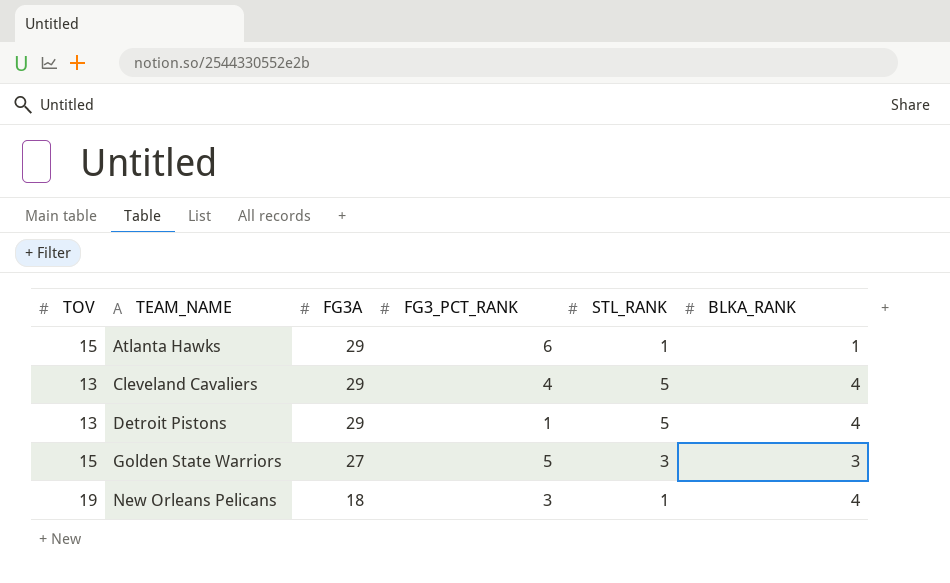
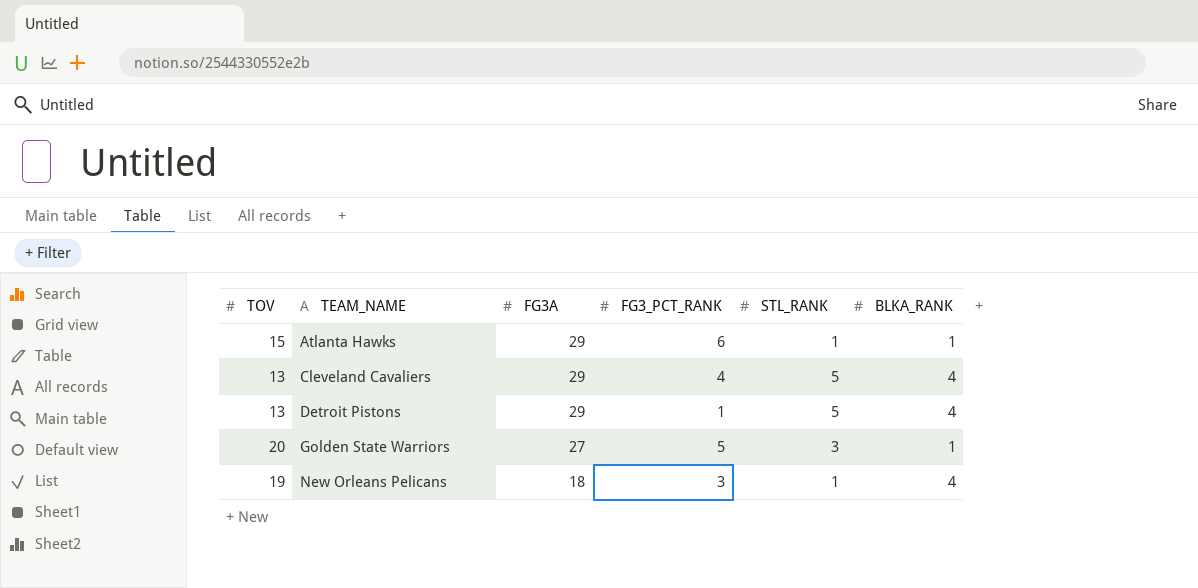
Golden State Warriors | TOV: 15 -> 20
Golden State Warriors | BLKA_RANK: 3 -> 1

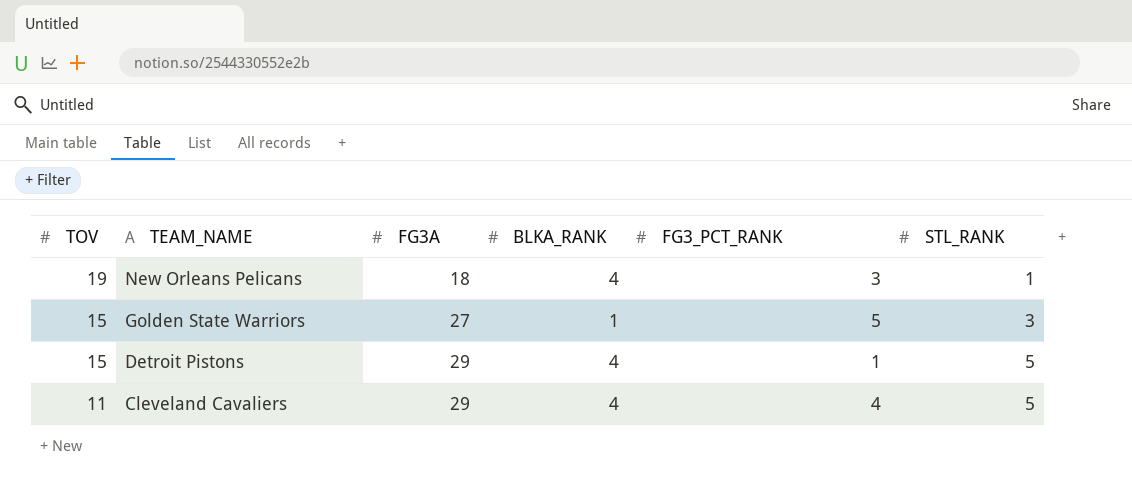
row order: TEAM_NAME ascending -> TOV descending
column BLKA_RANK | position: 6 -> 4
row Atlanta Hawks: 15 | 29 | 6 | 1 | 1 -> none
Golden State Warriors | TOV: 20 -> 15
Detroit Pistons | TOV: 13 -> 15
Cleveland Cavaliers | TOV: 13 -> 11

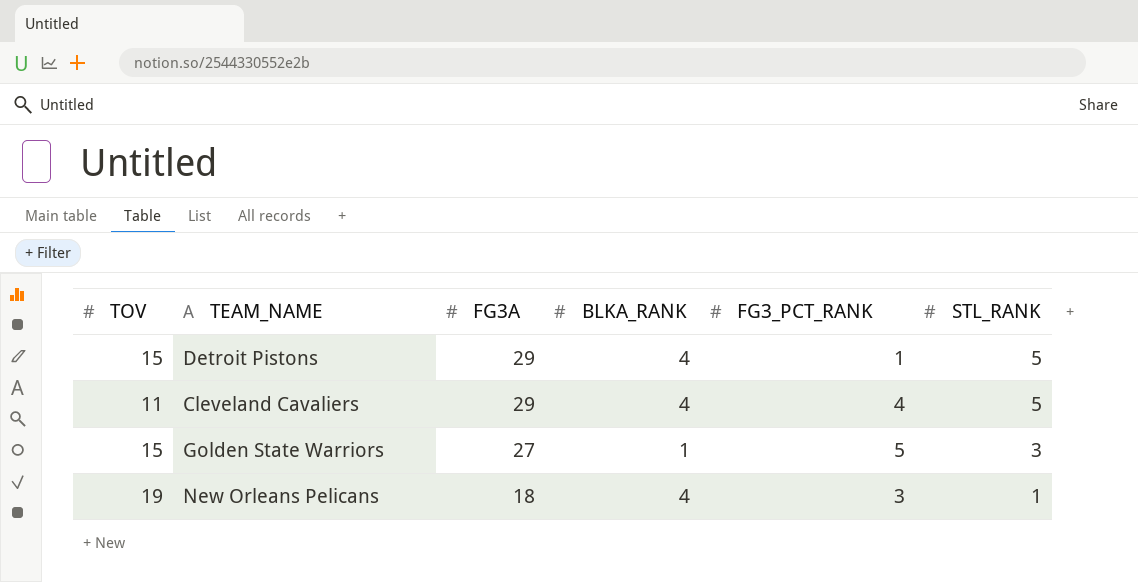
row order: TOV descending -> FG3A descending

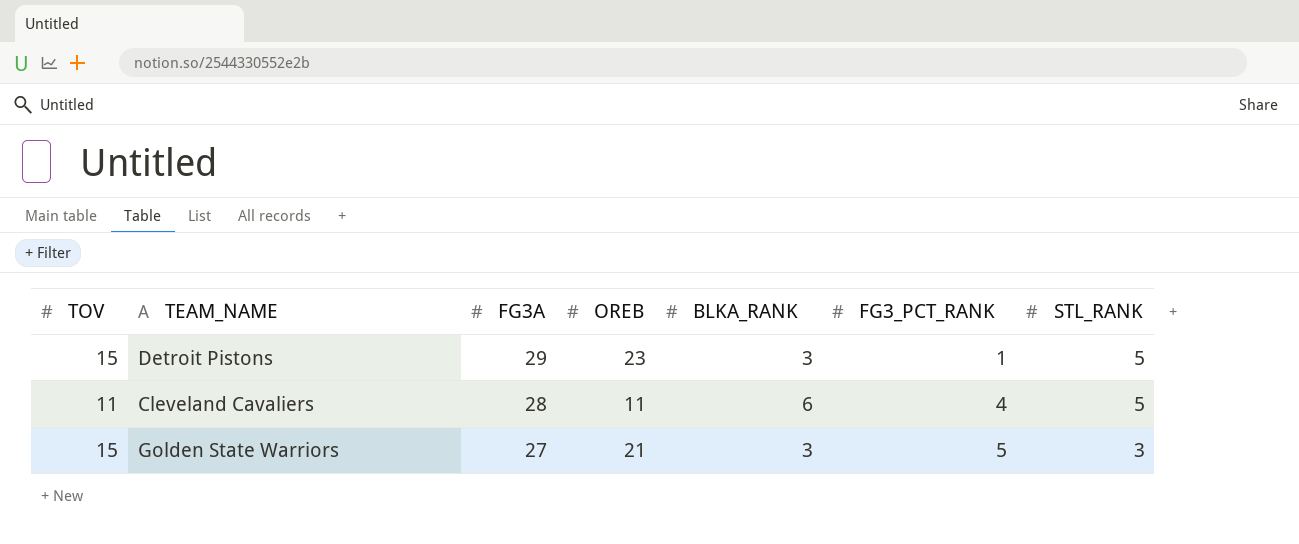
column OREB | position: none -> 4
row New Orleans Pelicans: 19 | 18 | 4 | 3 | 1 -> none
Detroit Pistons | BLKA_RANK: 4 -> 3
Cleveland Cavaliers | FG3A: 29 -> 28
Cleveland Cavaliers | BLKA_RANK: 4 -> 6
Golden State Warriors | BLKA_RANK: 1 -> 3

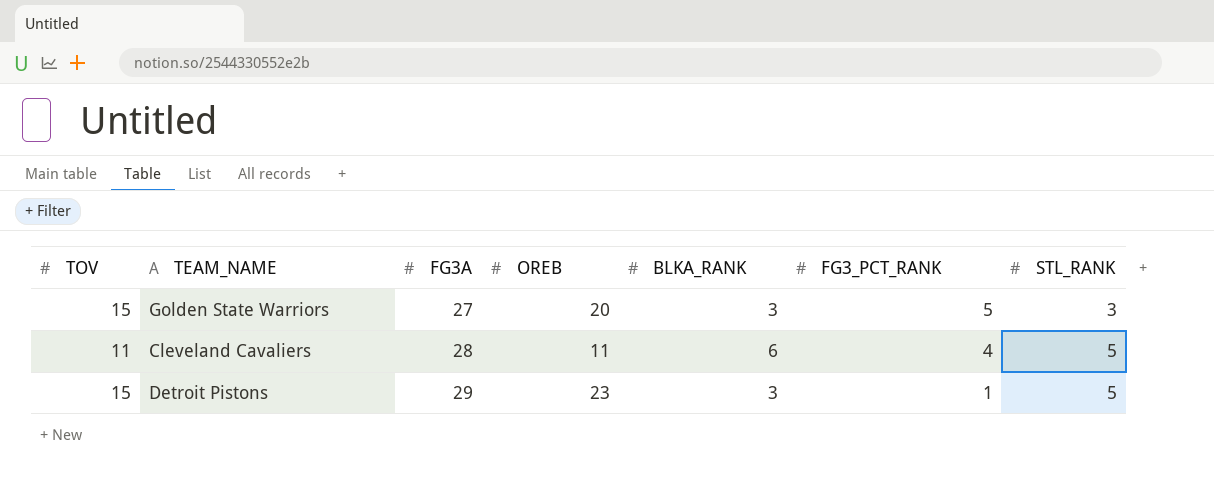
row order: FG3A descending -> FG3A ascending
Golden State Warriors | OREB: 21 -> 20

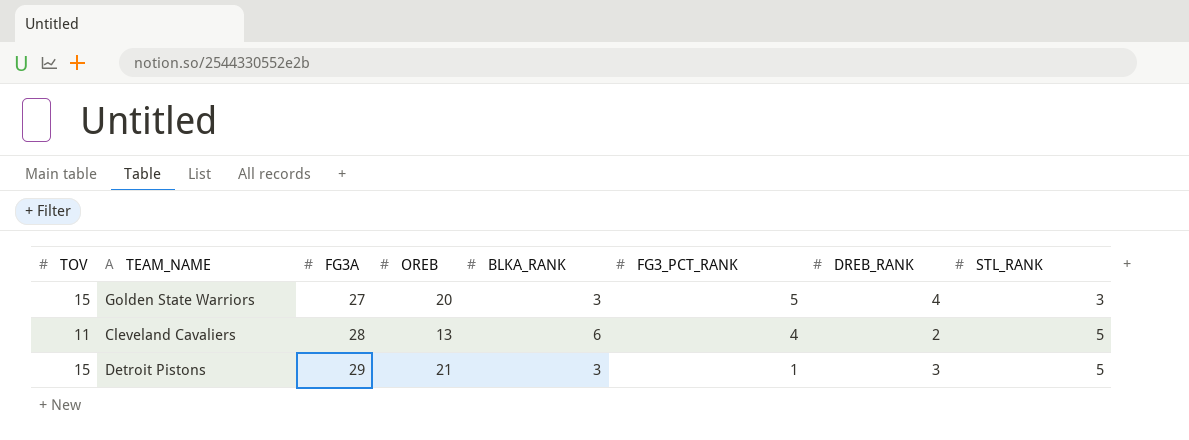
column DREB_RANK | position: none -> 7
Cleveland Cavaliers | OREB: 11 -> 13
Detroit Pistons | OREB: 23 -> 21

